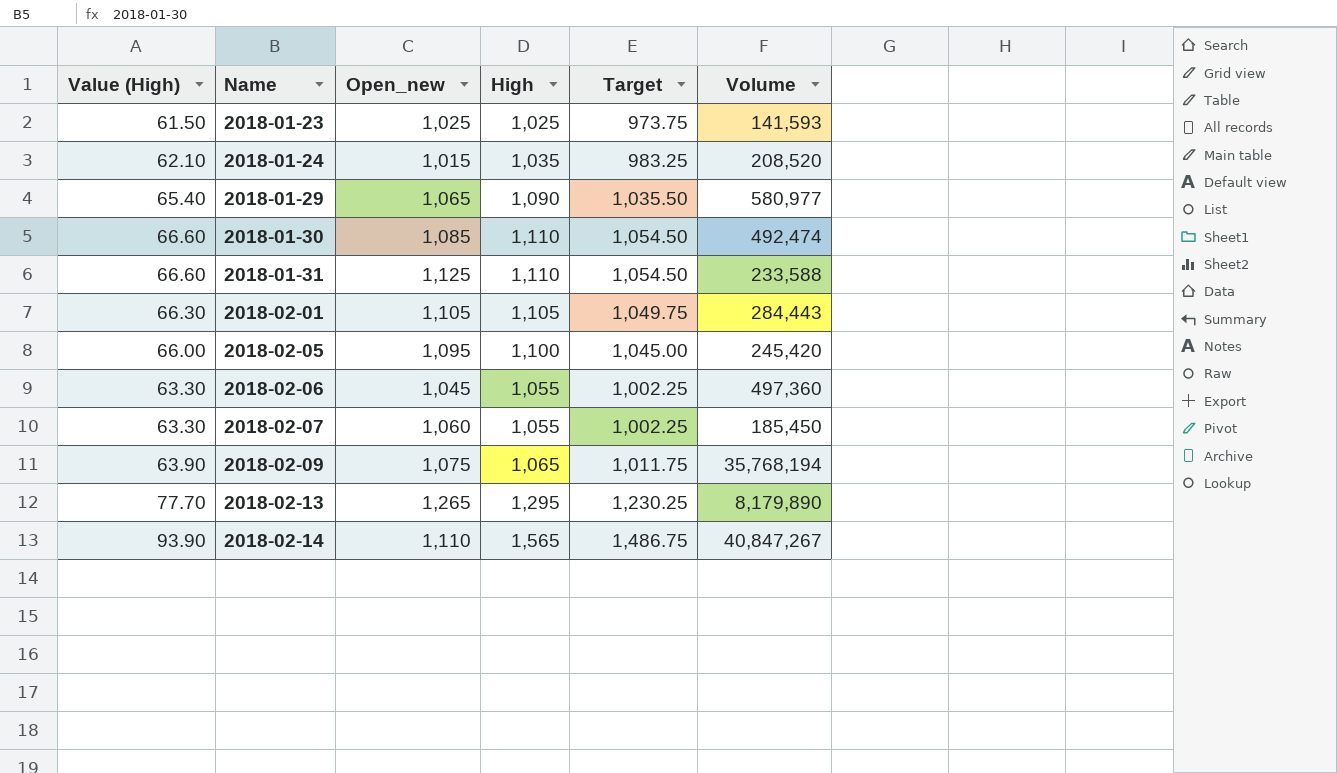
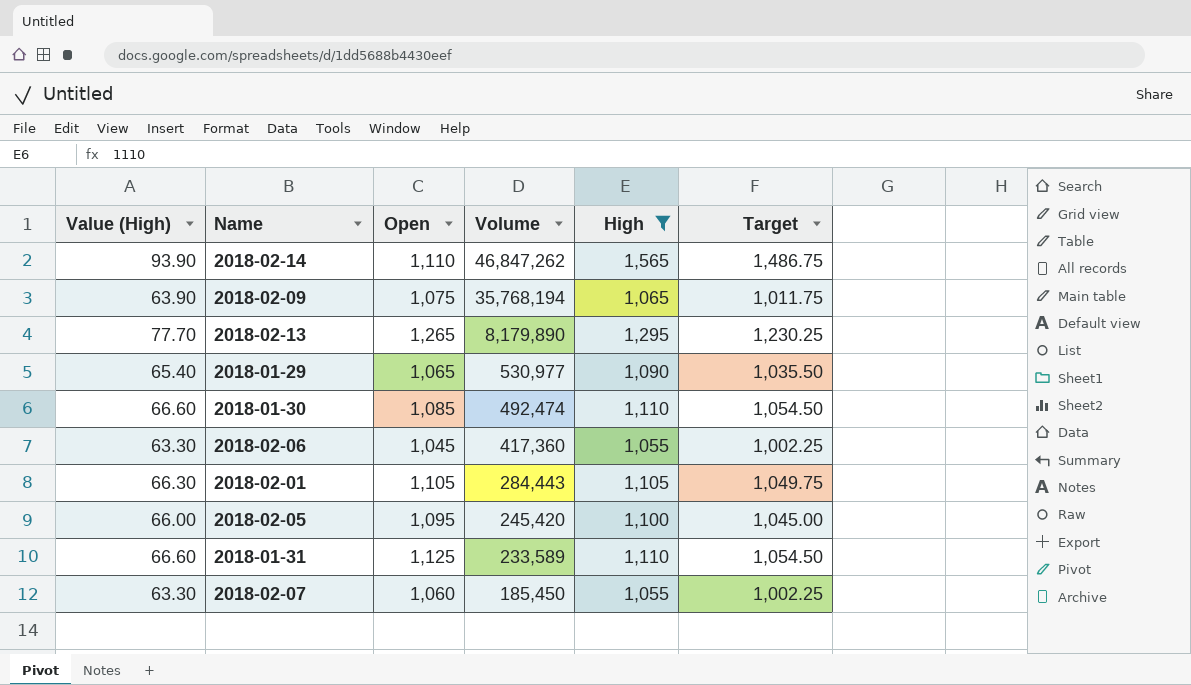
filter: none -> High >= 1,055
row order: Name ascending -> Volume descending
column name: Open_new -> Open
column Volume | position: 6 -> 4
2018-02-14 | Volume: 40,847,267 -> 46,847,262
2018-01-29 | Volume: 580,977 -> 530,977
2018-02-06 | Volume: 497,360 -> 417,360
2018-01-31 | Volume: 233,588 -> 233,589

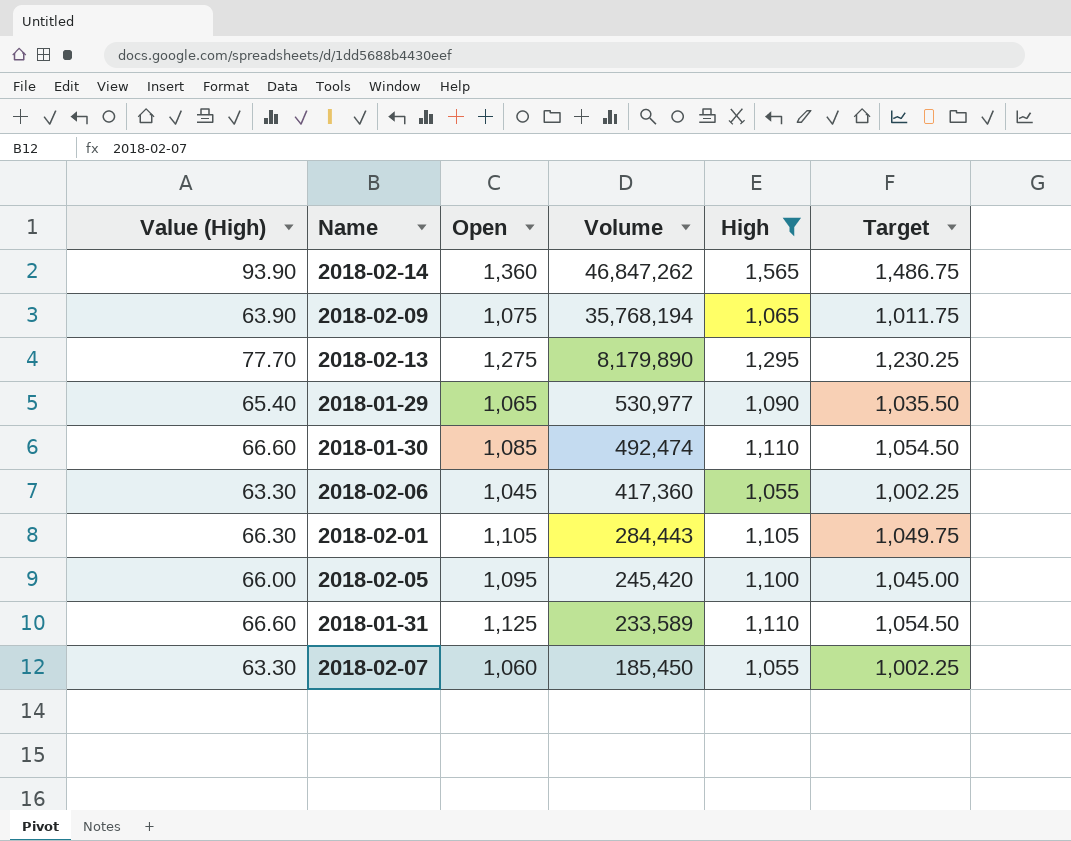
2018-02-14 | Open: 1,110 -> 1,360
2018-02-13 | Open: 1,265 -> 1,275

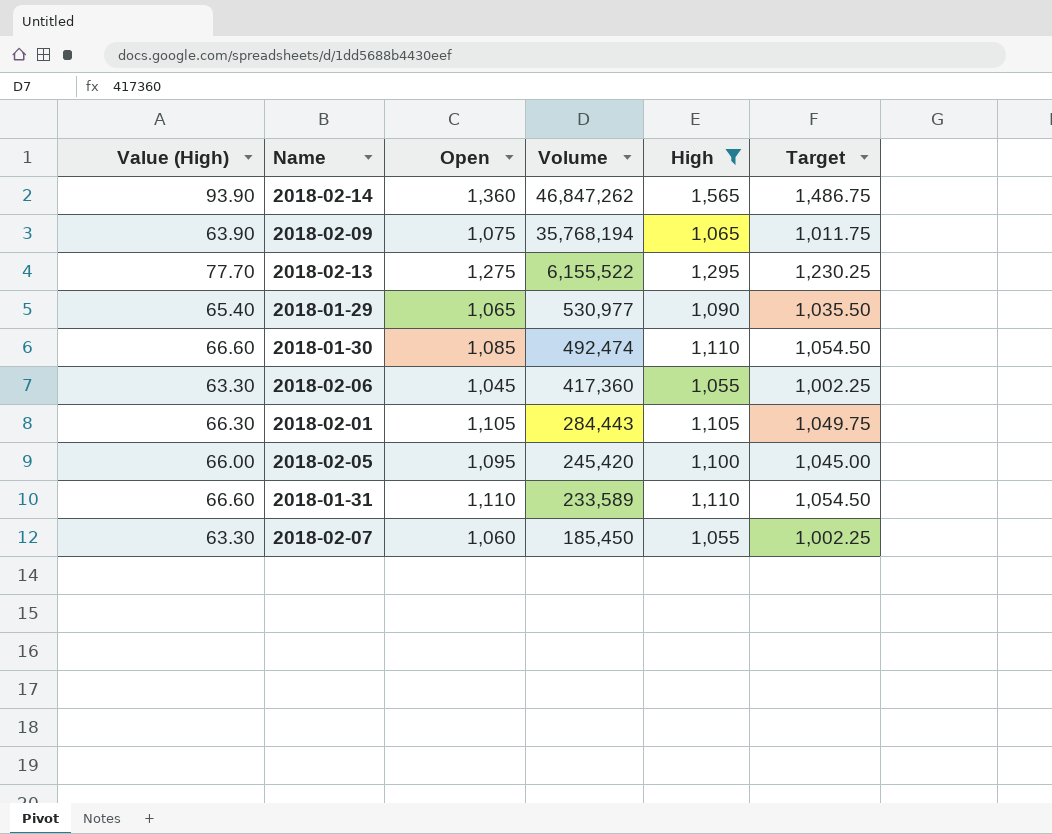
2018-02-13 | Volume: 8,179,890 -> 6,155,522
2018-01-31 | Open: 1,125 -> 1,110

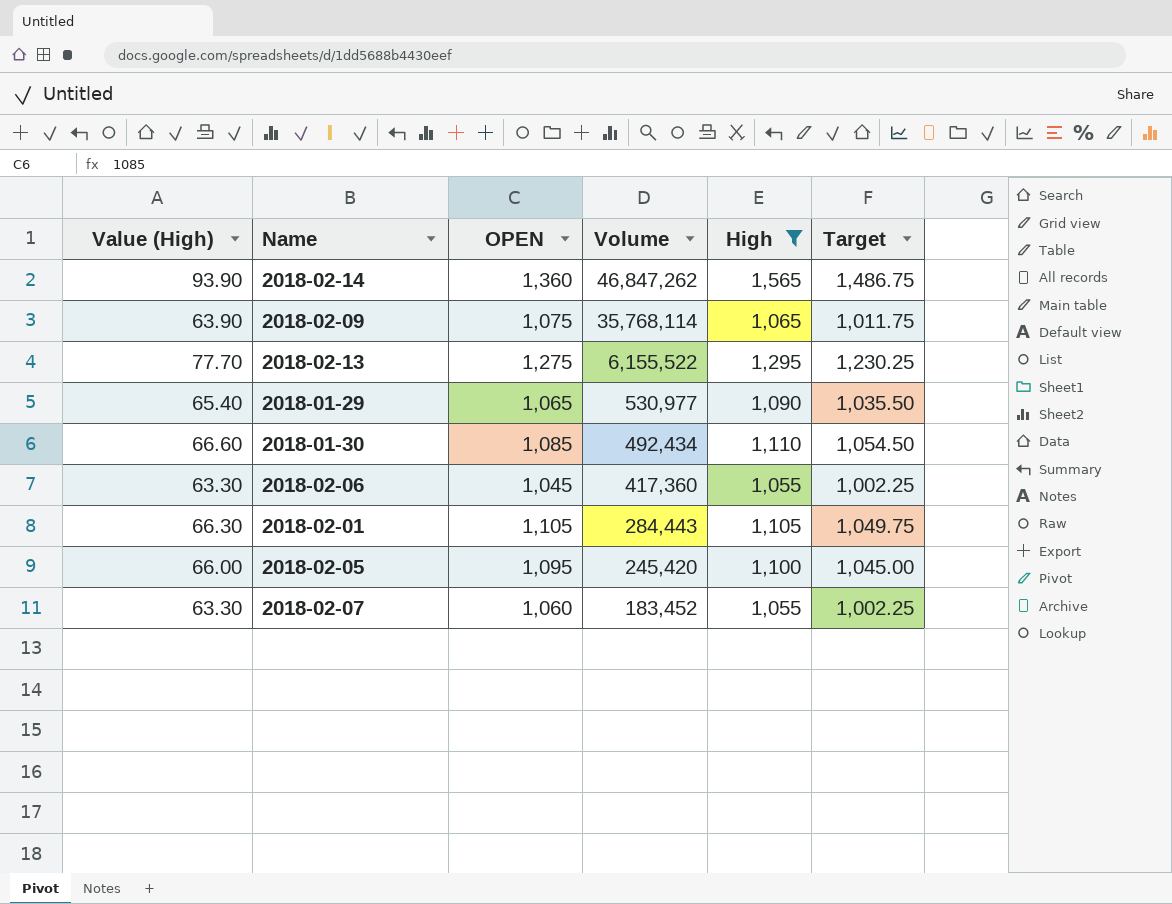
column name: Open -> OPEN
row 2018-01-31: 66.60 | 1,110 | 233,589 | 1,110 | 1,054.50 -> none
2018-02-09 | Volume: 35,768,194 -> 35,768,114
2018-01-30 | Volume: 492,474 -> 492,434
2018-02-07 | Volume: 185,450 -> 183,452

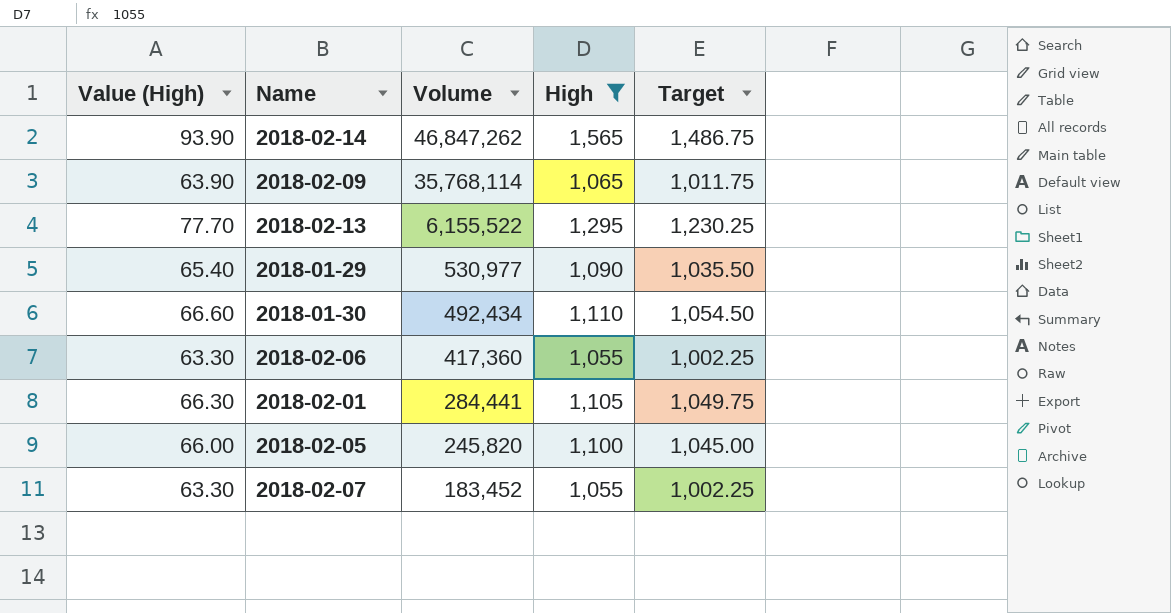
column OPEN | position: 3 -> none
2018-02-01 | Volume: 284,443 -> 284,441
2018-02-05 | Volume: 245,420 -> 245,820

